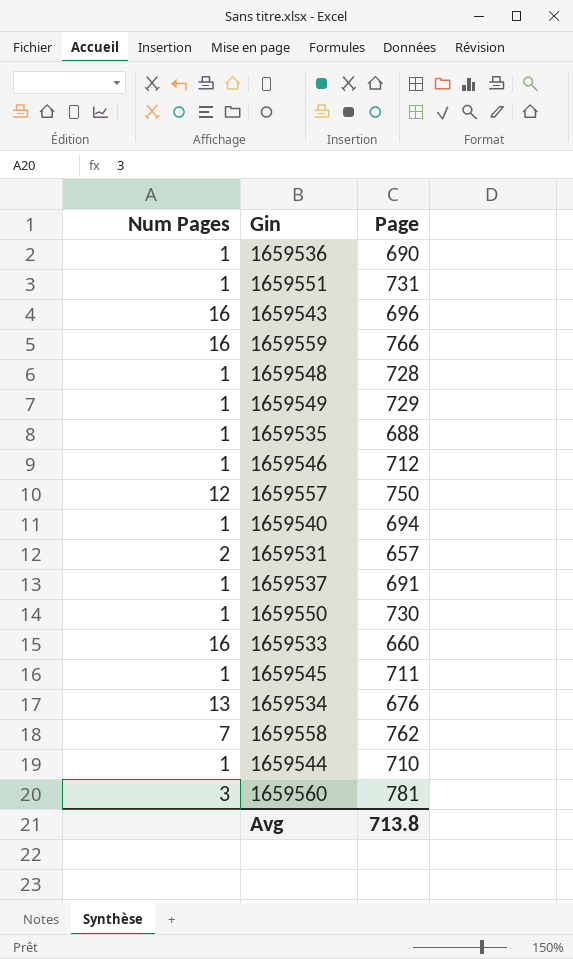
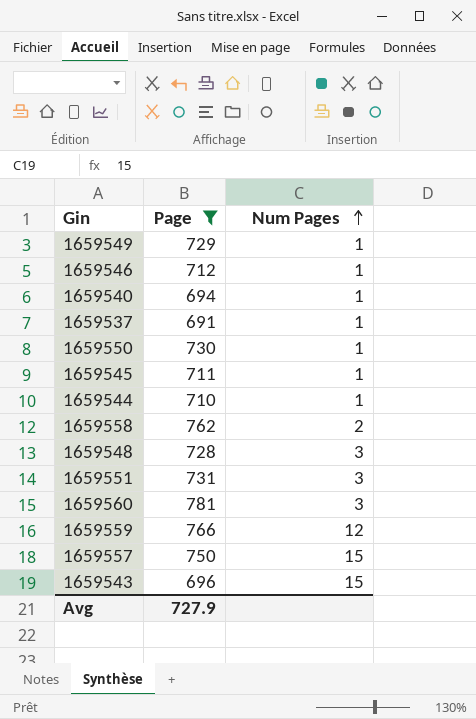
filter: none -> Page >= 691
row order: none -> Num Pages ascending
column Num Pages | position: 1 -> 3
1659558 | Num Pages: 7 -> 2
1659548 | Num Pages: 1 -> 3
1659551 | Num Pages: 1 -> 3
1659559 | Num Pages: 16 -> 12
1659557 | Num Pages: 12 -> 15
1659543 | Num Pages: 16 -> 15
Avg | Page: 713.8 -> 727.9

